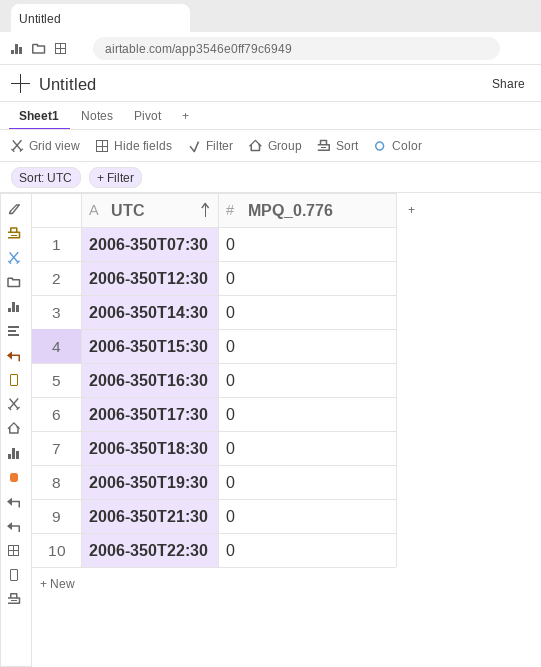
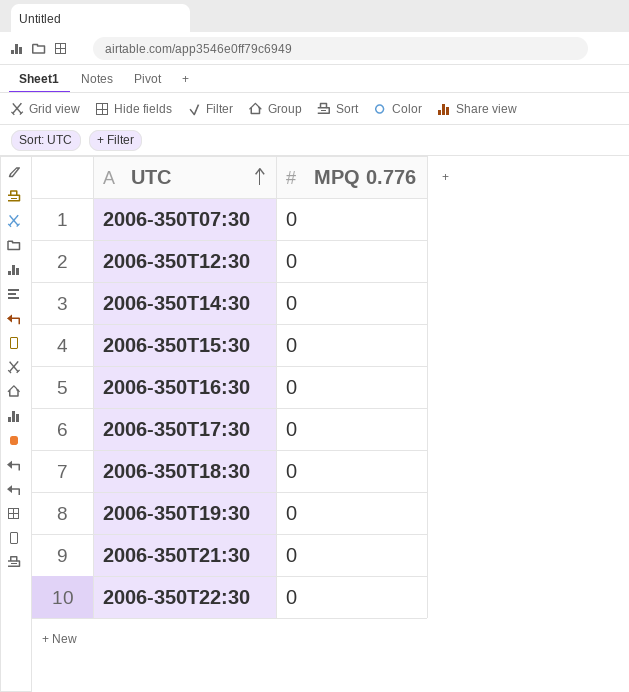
column name: MPQ_0.776 -> MPQ 0.776

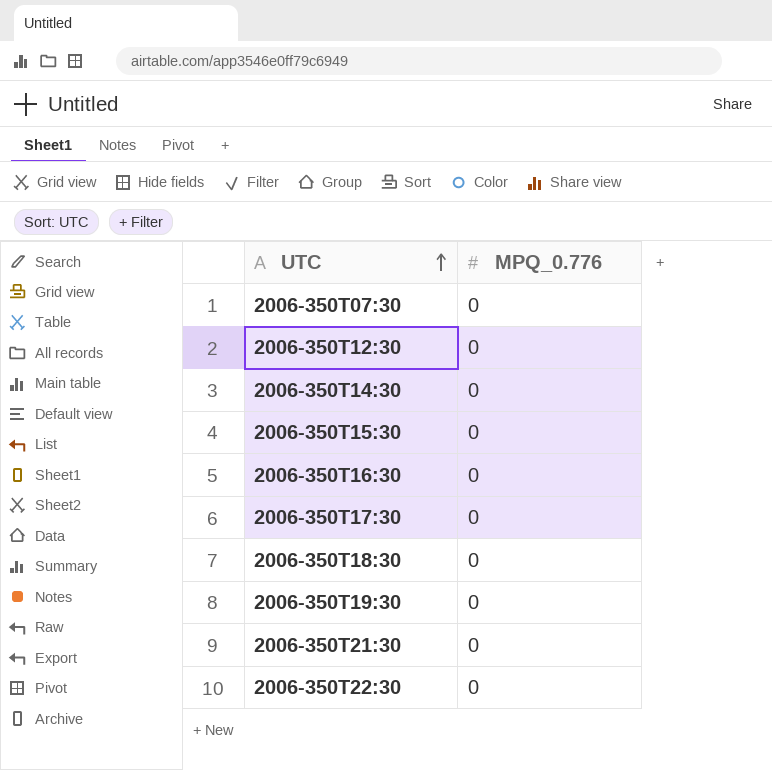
column name: MPQ 0.776 -> MPQ_0.776

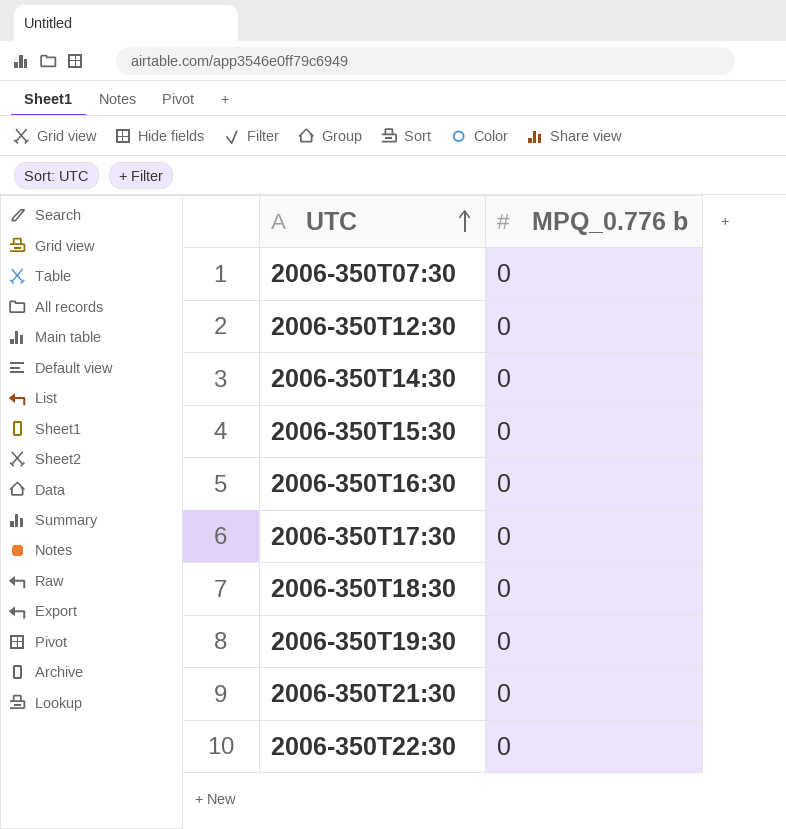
column name: MPQ_0.776 -> MPQ_0.776 b

